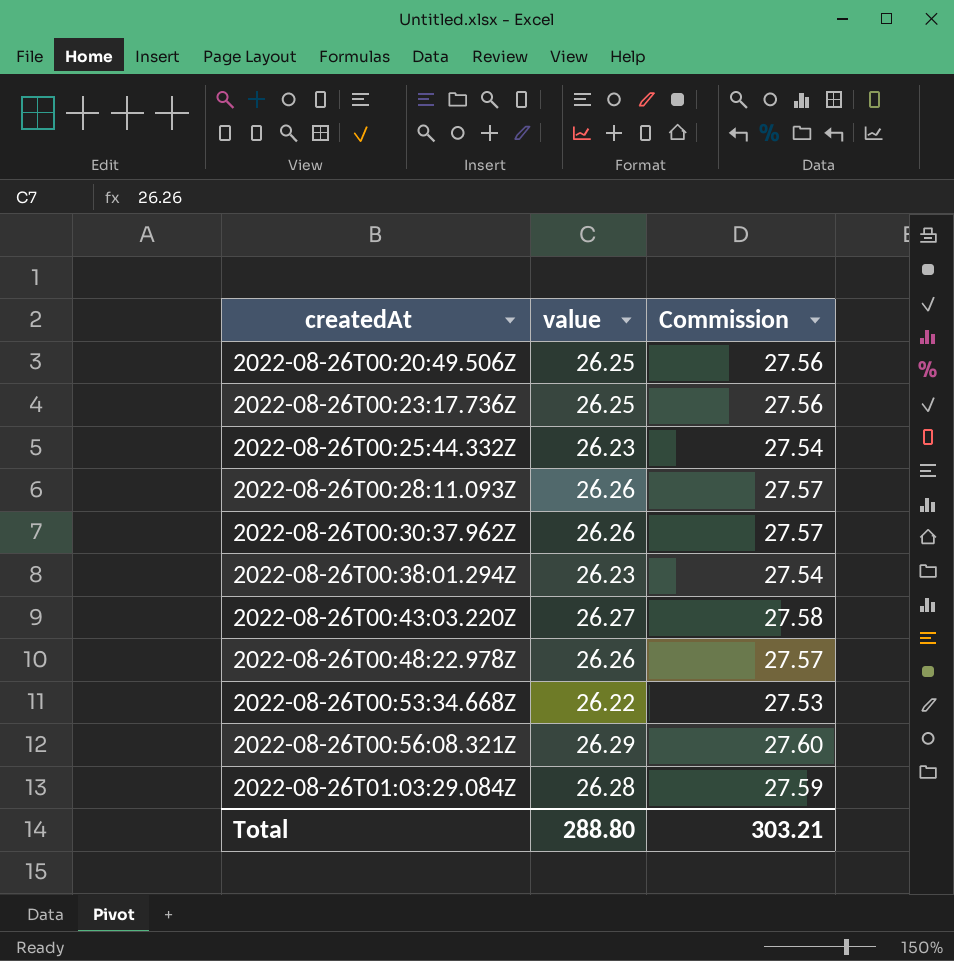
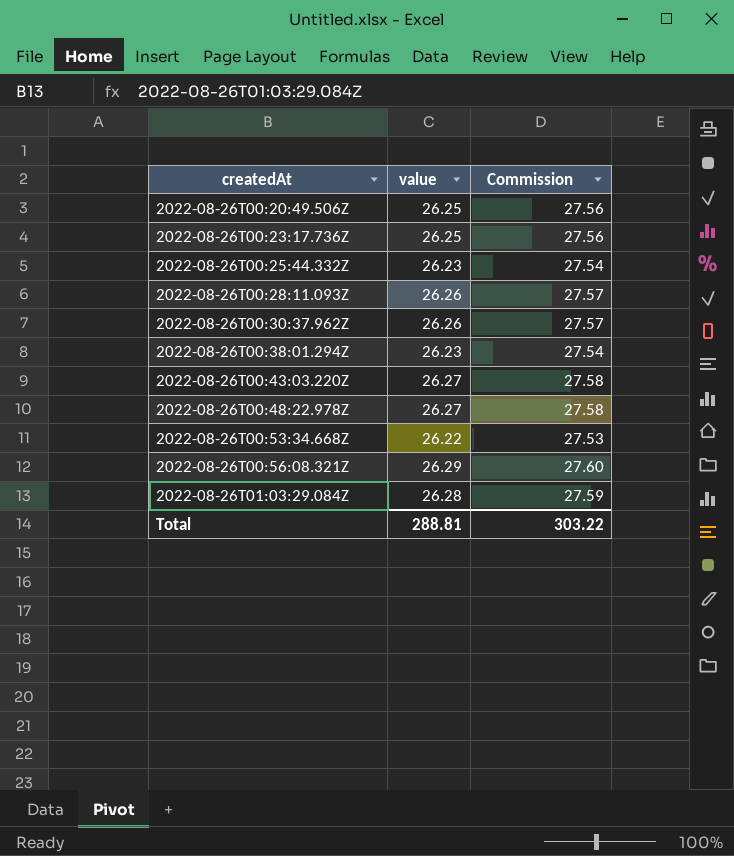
2022-08-26T00:48:22.978Z | value: 26.26 -> 26.27
2022-08-26T00:48:22.978Z | Commission: 27.57 -> 27.58
Total | value: 288.80 -> 288.81
Total | Commission: 303.21 -> 303.22

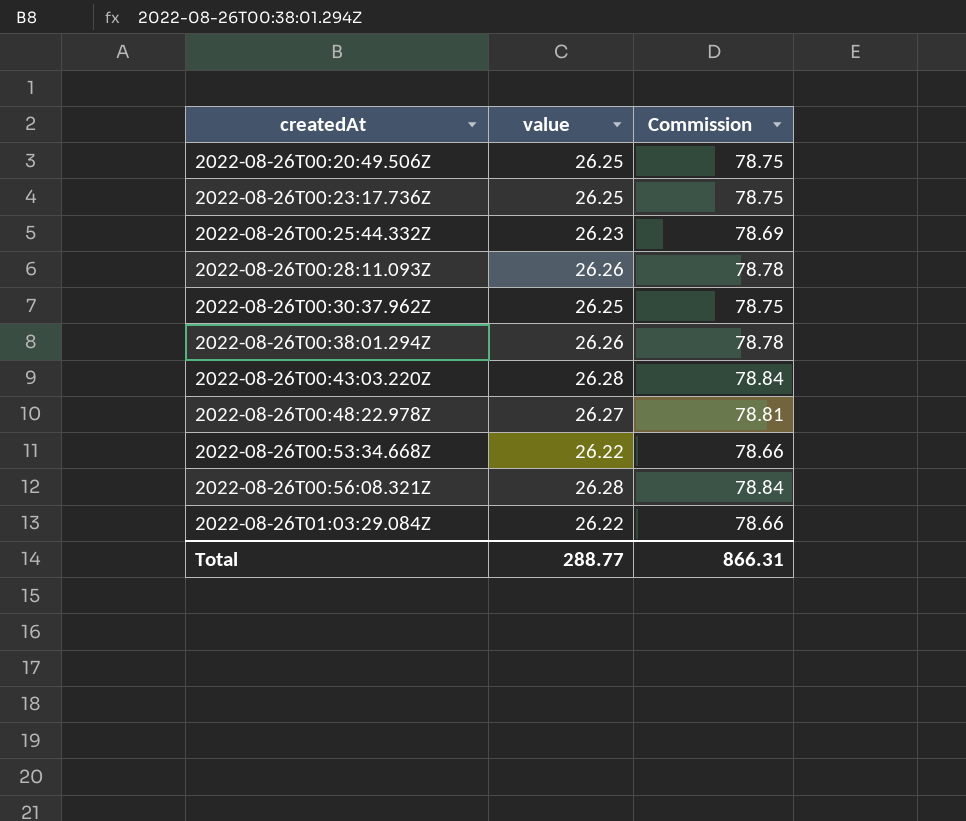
column Commission | formula: [value] * 1.05 -> [value] * 3
2022-08-26T00:30:37.962Z | value: 26.26 -> 26.25
2022-08-26T00:38:01.294Z | value: 26.23 -> 26.26
2022-08-26T00:43:03.220Z | value: 26.27 -> 26.28
2022-08-26T00:56:08.321Z | value: 26.29 -> 26.28
2022-08-26T01:03:29.084Z | value: 26.28 -> 26.22
Total | value: 288.81 -> 288.77
Total | Commission: 303.22 -> 866.31

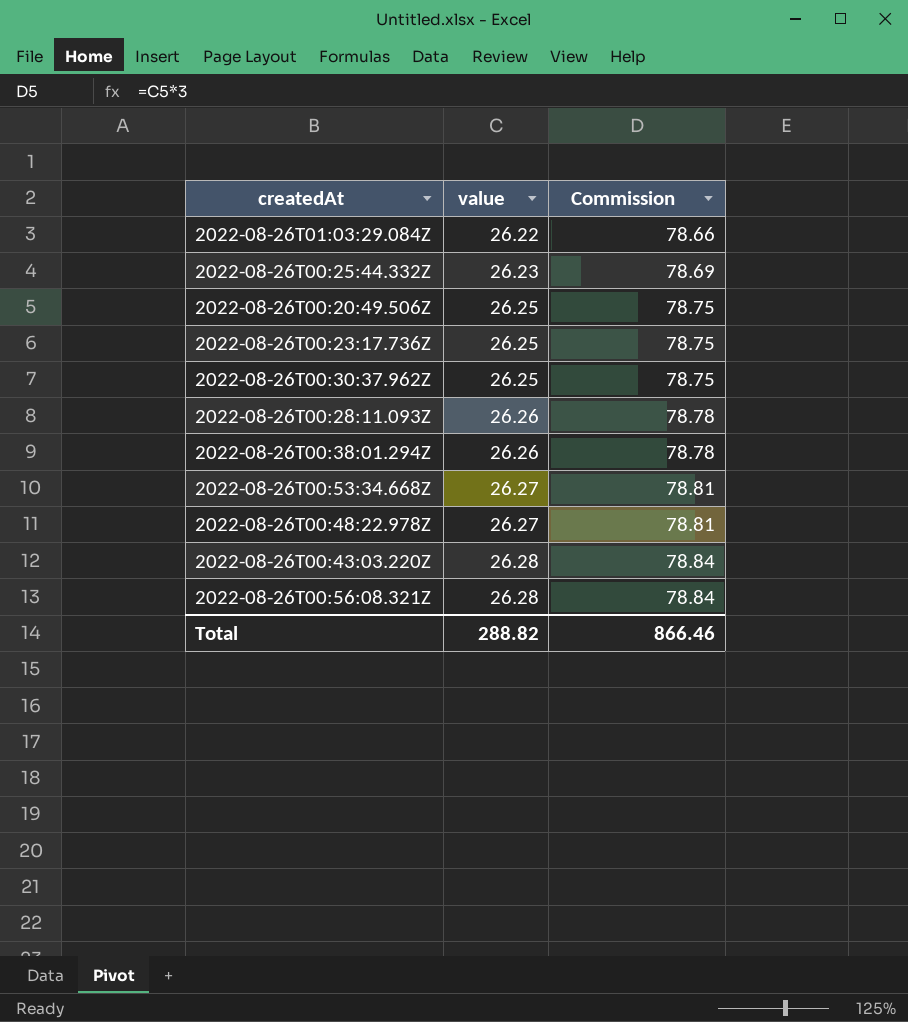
row order: createdAt ascending -> value ascending
2022-08-26T00:53:34.668Z | value: 26.22 -> 26.27
2022-08-26T00:53:34.668Z | Commission: 78.66 -> 78.81
Total | value: 288.77 -> 288.82
Total | Commission: 866.31 -> 866.46

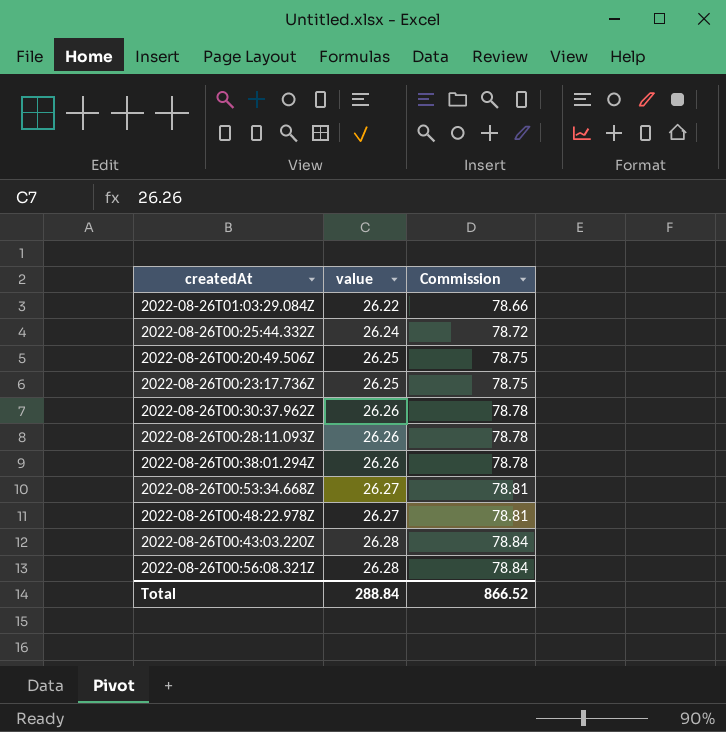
2022-08-26T00:25:44.332Z | value: 26.23 -> 26.24
2022-08-26T00:25:44.332Z | Commission: 78.69 -> 78.72
2022-08-26T00:30:37.962Z | value: 26.25 -> 26.26
2022-08-26T00:30:37.962Z | Commission: 78.75 -> 78.78
Total | value: 288.82 -> 288.84
Total | Commission: 866.46 -> 866.52

